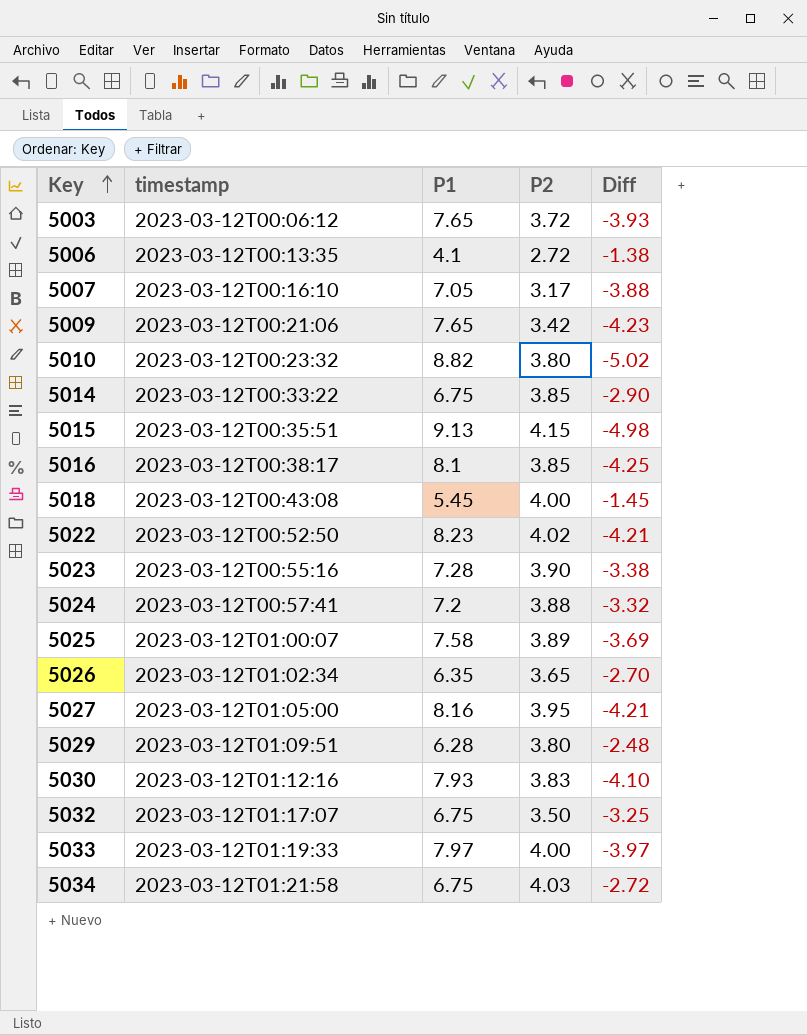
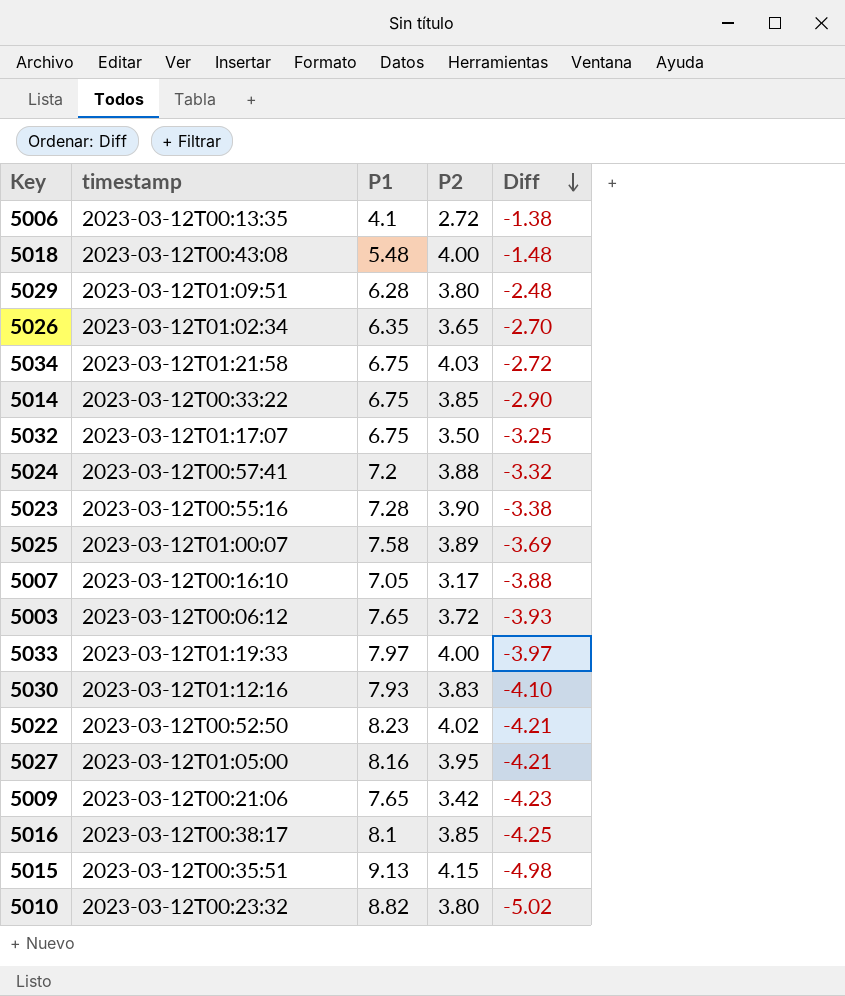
row order: Key ascending -> Diff descending
5018 | P1: 5.45 -> 5.48
5018 | Diff: -1.45 -> -1.48

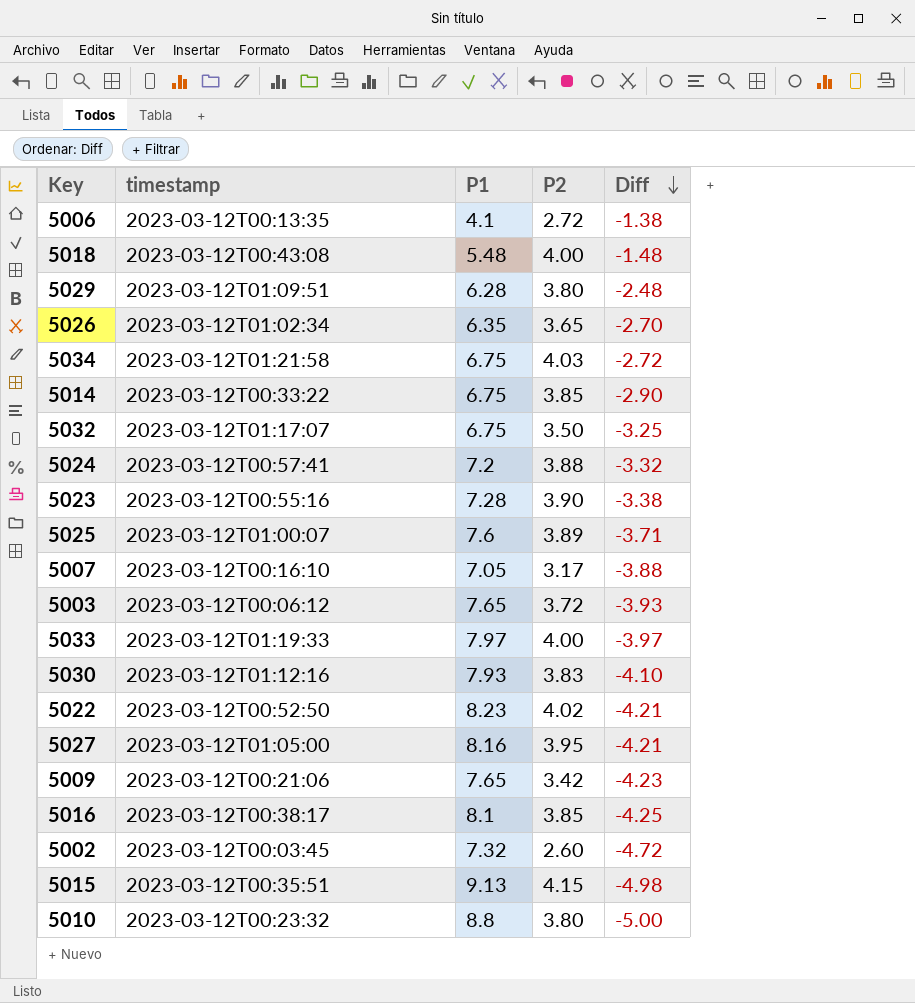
5025 | P1: 7.58 -> 7.6
5025 | Diff: -3.69 -> -3.71
row 5002: none -> 2023-03-12T00:03:45 | 7.32 | 2.60 | -4.72
5010 | P1: 8.82 -> 8.8
5010 | Diff: -5.02 -> -5.00

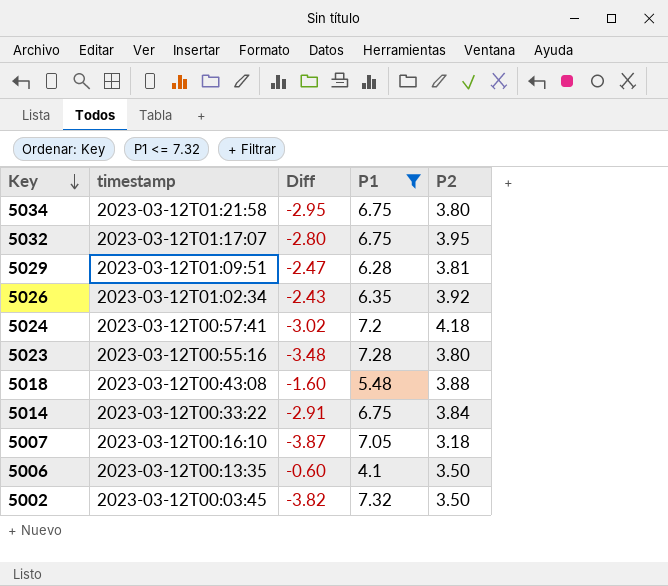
filter: none -> P1 <= 7.32
row order: Diff descending -> Key descending
column Diff | position: 5 -> 3
5034 | Diff: -2.72 -> -2.95
5034 | P2: 4.03 -> 3.80
5032 | Diff: -3.25 -> -2.80
5032 | P2: 3.50 -> 3.95
5029 | Diff: -2.48 -> -2.47
5029 | P2: 3.80 -> 3.81
5026 | Diff: -2.70 -> -2.43
5026 | P2: 3.65 -> 3.92
5024 | Diff: -3.32 -> -3.02
5024 | P2: 3.88 -> 4.18
5023 | Diff: -3.38 -> -3.48
5023 | P2: 3.90 -> 3.80
5018 | Diff: -1.48 -> -1.60
5018 | P2: 4.00 -> 3.88
5014 | Diff: -2.90 -> -2.91
5014 | P2: 3.85 -> 3.84
5007 | Diff: -3.88 -> -3.87
5007 | P2: 3.17 -> 3.18
5006 | Diff: -1.38 -> -0.60
5006 | P2: 2.72 -> 3.50
5002 | Diff: -4.72 -> -3.82
5002 | P2: 2.60 -> 3.50

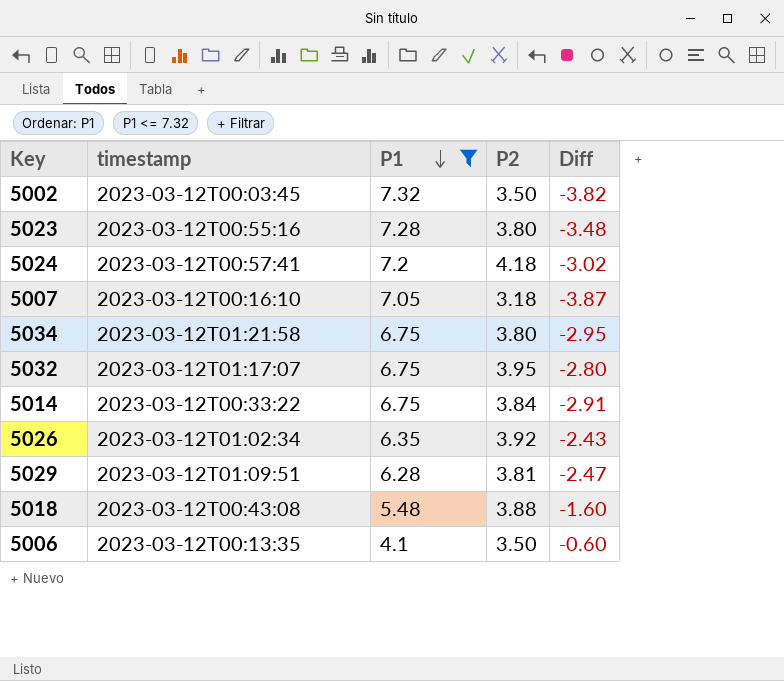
row order: Key descending -> P1 descending
column Diff | position: 3 -> 5

